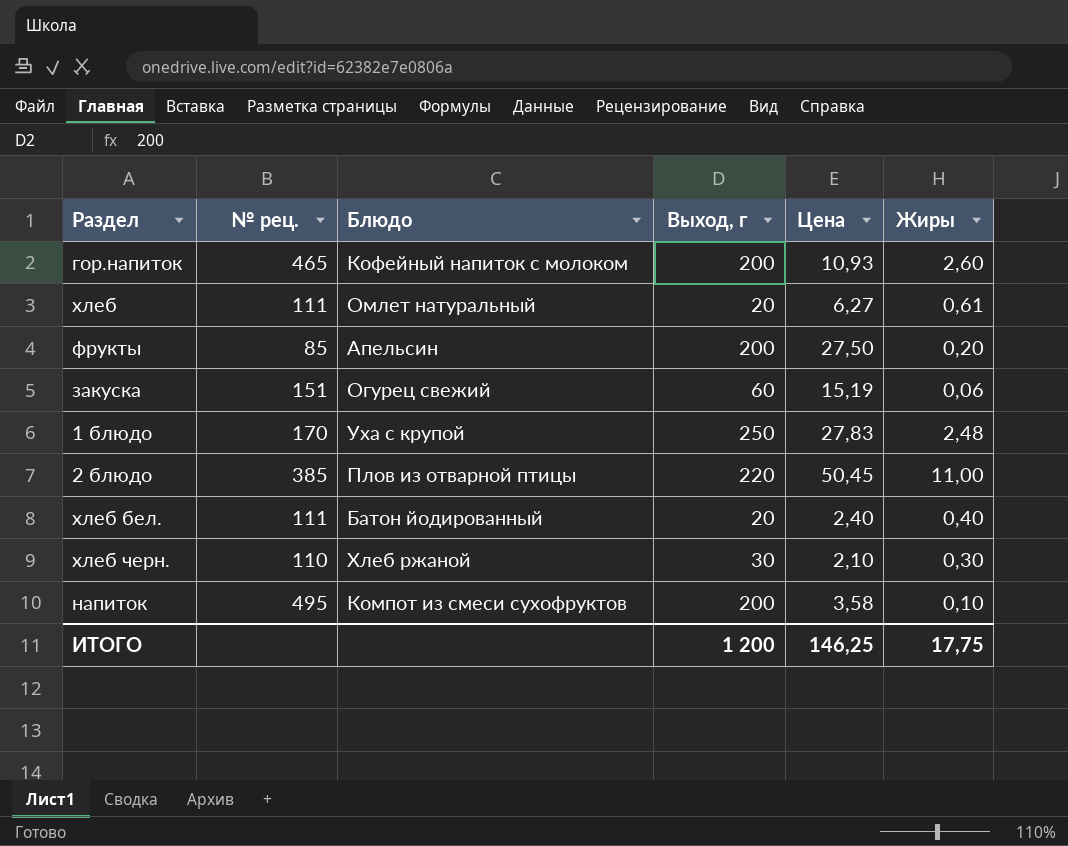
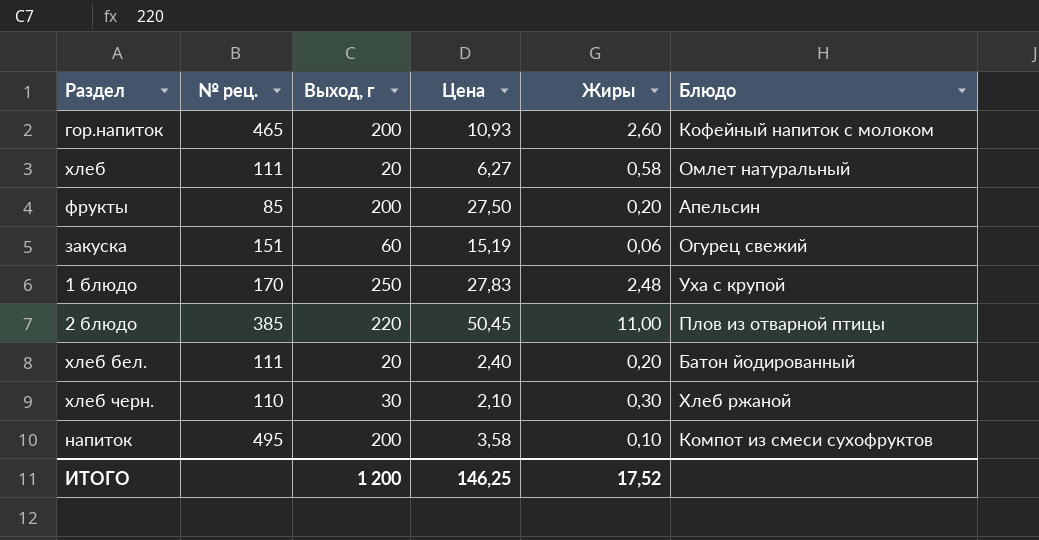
column Блюдо | position: 3 -> 6
хлеб | Жиры: 0,61 -> 0,58
хлеб бел. | Жиры: 0,40 -> 0,20
ИТОГО | Жиры: 17,75 -> 17,52

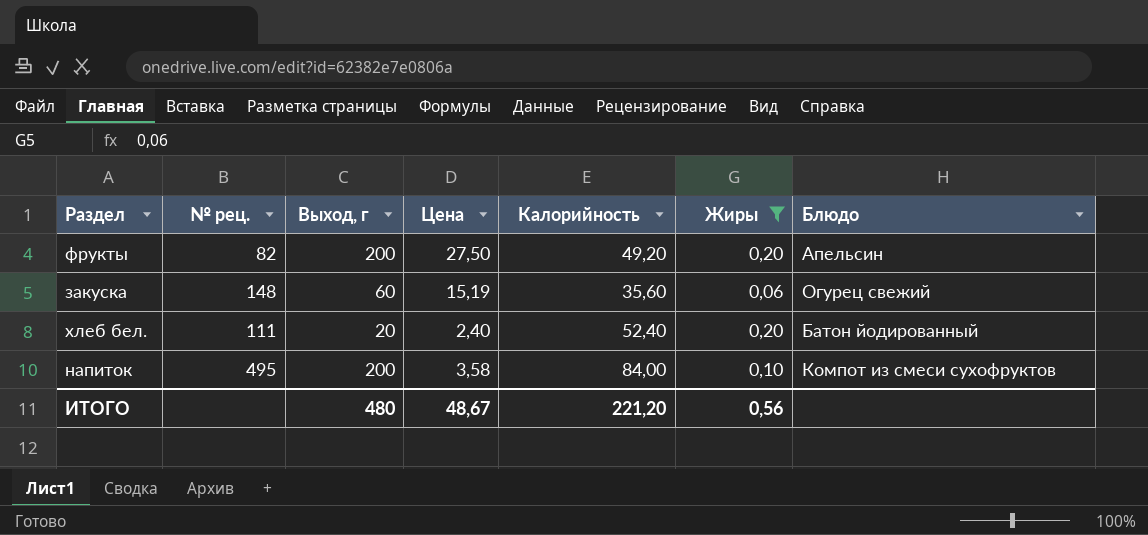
filter: none -> Жиры <= 0,20
column Калорийность | position: none -> 5
фрукты | № рец.: 85 -> 82
закуска | № рец.: 151 -> 148
ИТОГО | Выход, г: 1 200 -> 480
ИТОГО | Цена: 146,25 -> 48,67
ИТОГО | Жиры: 17,52 -> 0,56

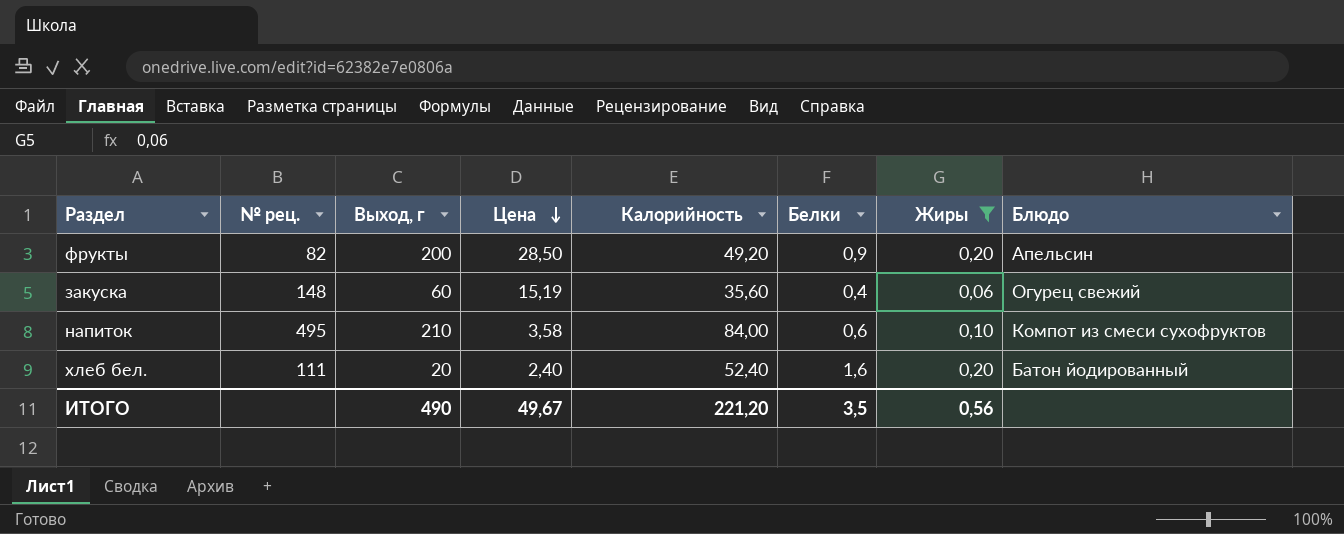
row order: none -> Цена descending
column Белки | position: none -> 6
фрукты | Цена: 27,50 -> 28,50
напиток | Выход, г: 200 -> 210
ИТОГО | Выход, г: 480 -> 490
ИТОГО | Цена: 48,67 -> 49,67

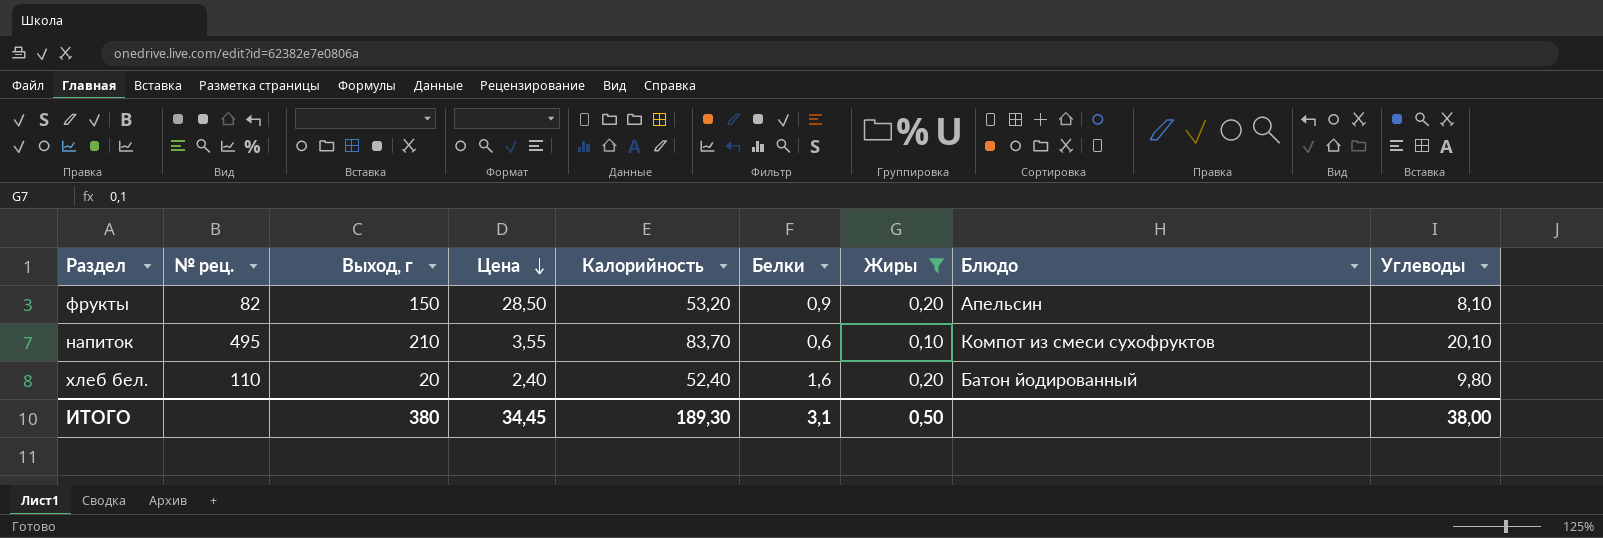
column Углеводы | position: none -> 9
row закуска: 148 | 60 | 15,19 | 35,60 | 0,4 | 0,06 | Огурец свежий -> none
фрукты | Выход, г: 200 -> 150
фрукты | Калорийность: 49,20 -> 53,20
напиток | Цена: 3,58 -> 3,55
напиток | Калорийность: 84,00 -> 83,70
хлеб бел. | № рец.: 111 -> 110
ИТОГО | Выход, г: 490 -> 380
ИТОГО | Цена: 49,67 -> 34,45
ИТОГО | Калорийность: 221,20 -> 189,30
ИТОГО | Белки: 3,5 -> 3,1
ИТОГО | Жиры: 0,56 -> 0,50

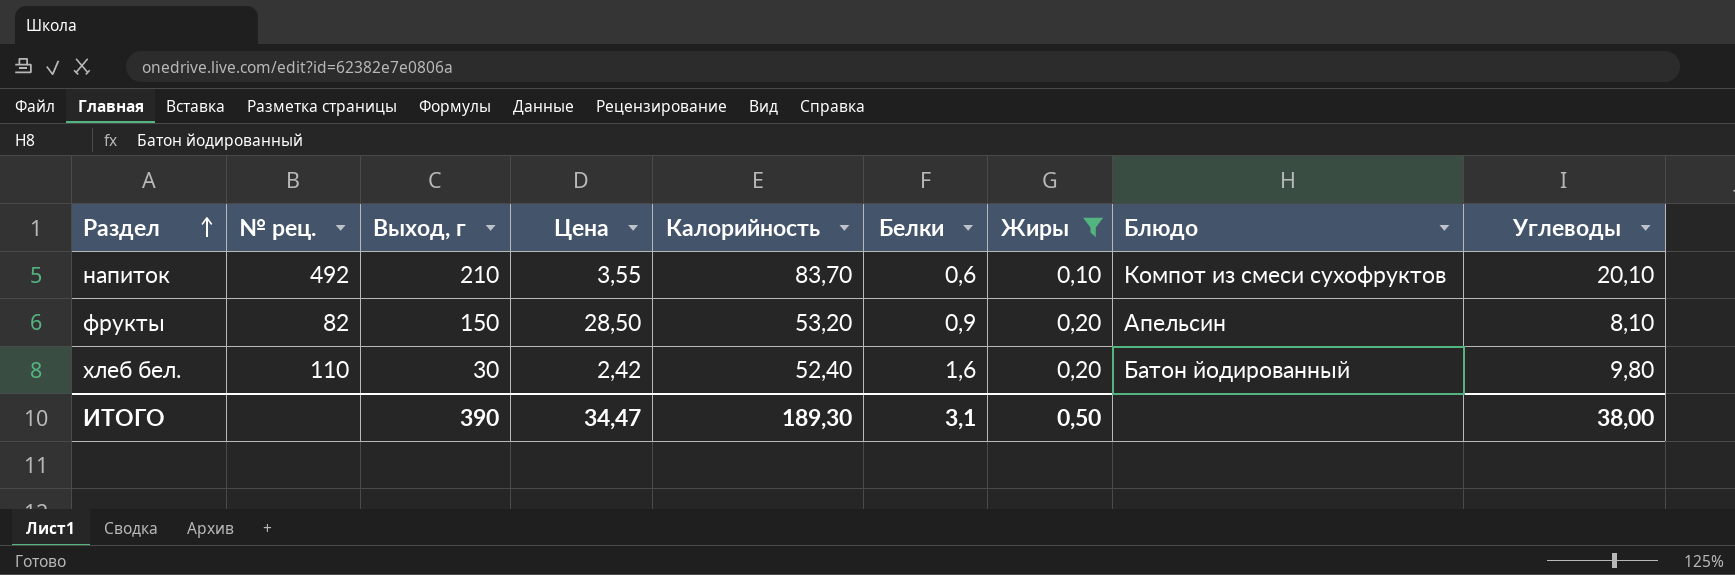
row order: Цена descending -> Раздел ascending
напиток | № рец.: 495 -> 492
хлеб бел. | Выход, г: 20 -> 30
хлеб бел. | Цена: 2,40 -> 2,42
ИТОГО | Выход, г: 380 -> 390
ИТОГО | Цена: 34,45 -> 34,47

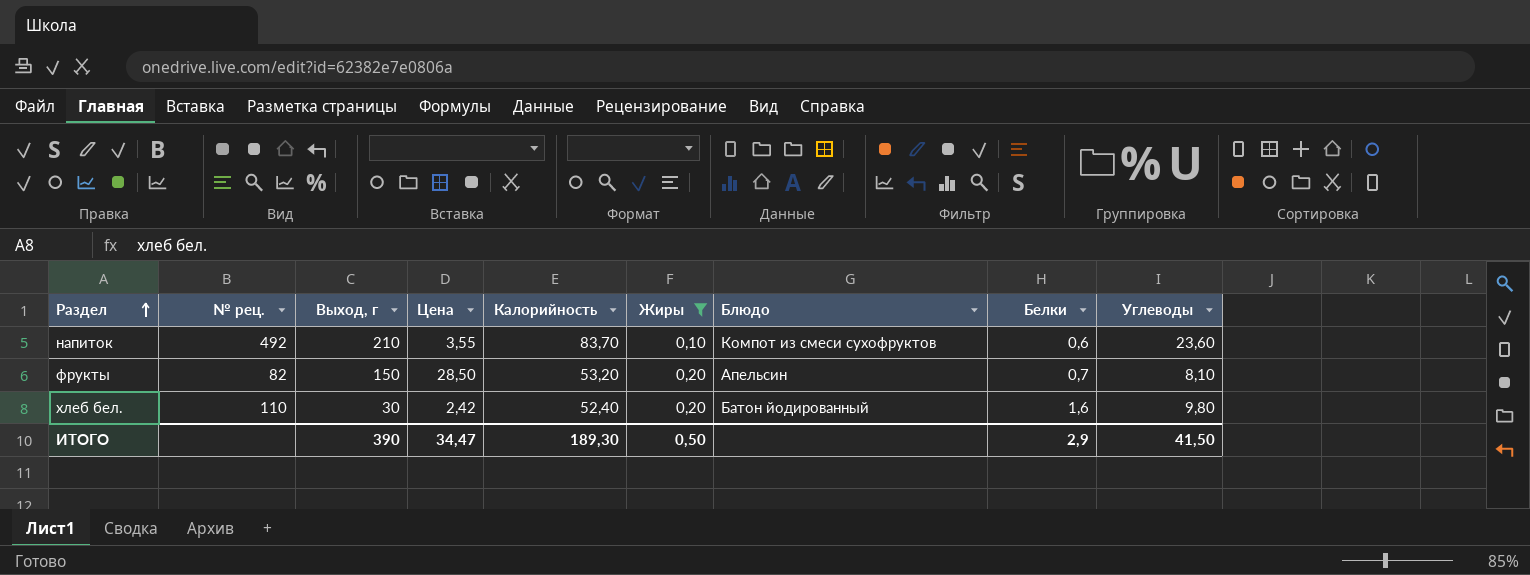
column Белки | position: 6 -> 8
напиток | Углеводы: 20,10 -> 23,60
фрукты | Белки: 0,9 -> 0,7
ИТОГО | Белки: 3,1 -> 2,9
ИТОГО | Углеводы: 38,00 -> 41,50

